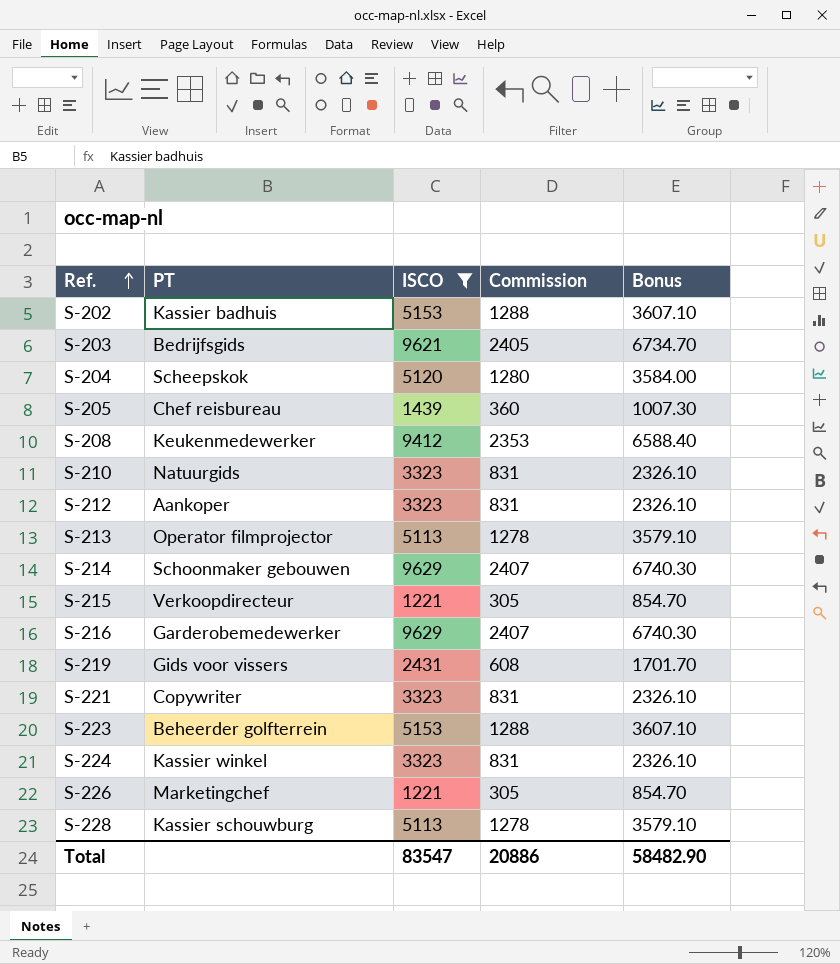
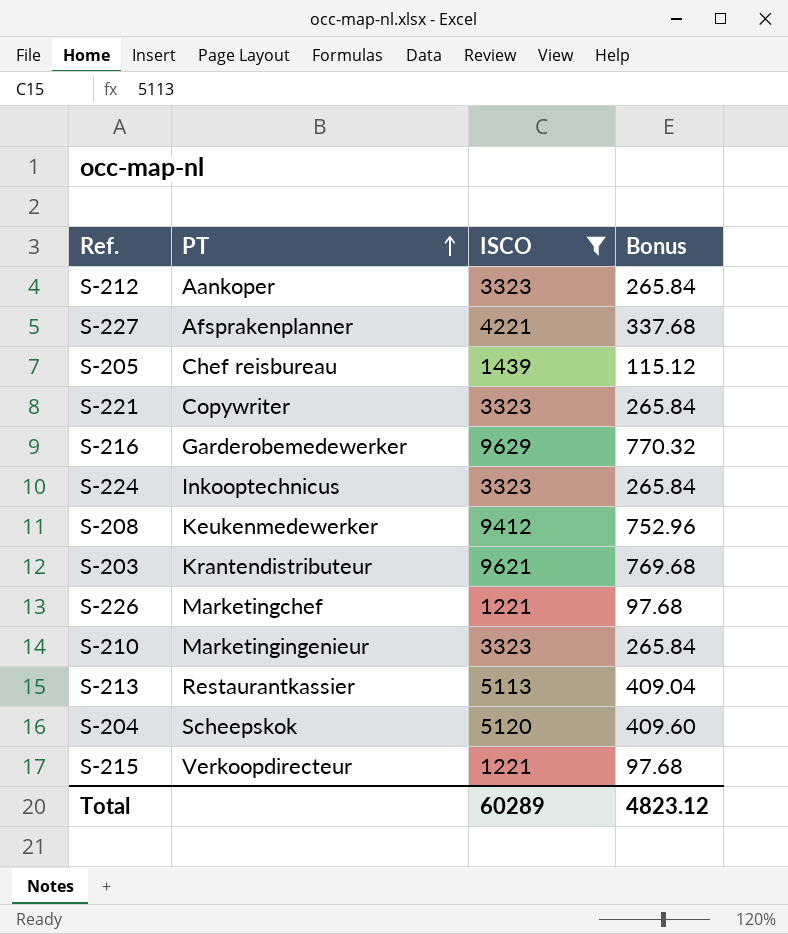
row order: Ref. ascending -> PT ascending
column Commission | formula: [ISCO] * 0.25 -> none
column Bonus | formula: [ISCO] * 0.7 -> [ISCO] * 0.08
row S-202: Kassier badhuis | 5153 | 1288 | 3607.10 -> none
row S-214: Schoonmaker gebouwen | 9629 | 2407 | 6740.30 -> none
row S-219: Gids voor vissers | 2431 | 608 | 1701.70 -> none
row S-223: Beheerder golfterrein | 5153 | 1288 | 3607.10 -> none
row S-228: Kassier schouwburg | 5113 | 1278 | 3579.10 -> none
row S-227: none -> Afsprakenplanner | 4221 | 337.68
S-224 | PT: Kassier winkel -> Inkooptechnicus
S-203 | PT: Bedrijfsgids -> Krantendistributeur
S-210 | PT: Natuurgids -> Marketingingenieur
S-213 | PT: Operator filmprojector -> Restaurantkassier
Total | ISCO: 83547 -> 60289
Total | Bonus: 58482.90 -> 4823.12

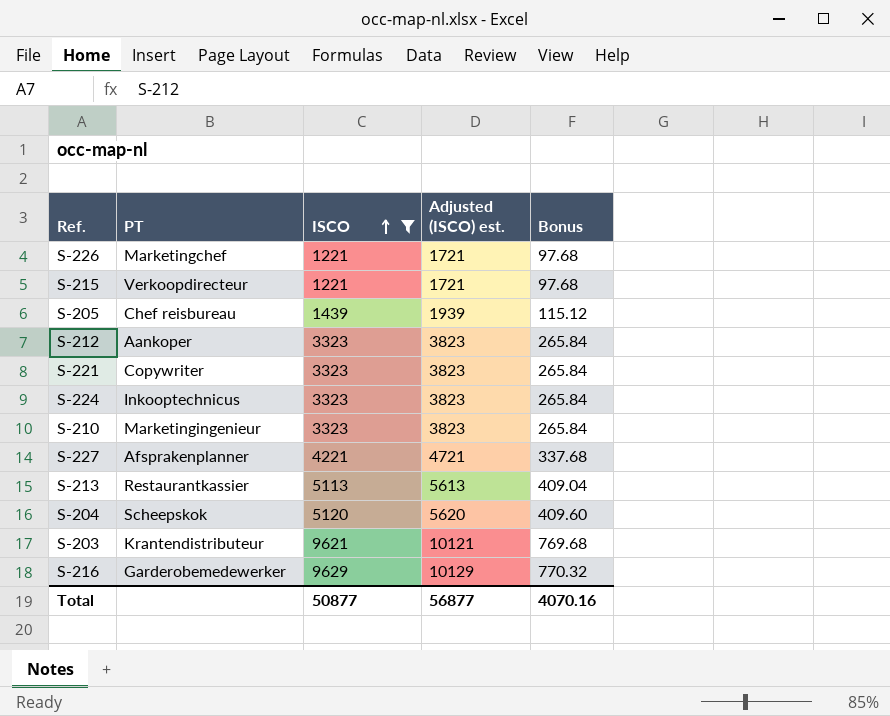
row order: PT ascending -> ISCO ascending
column Adjusted (ISCO) est. | formula: none -> [ISCO] + 500
row S-208: Keukenmedewerker | 9412 | 752.96 -> none
Total | ISCO: 60289 -> 50877
Total | Bonus: 4823.12 -> 4070.16

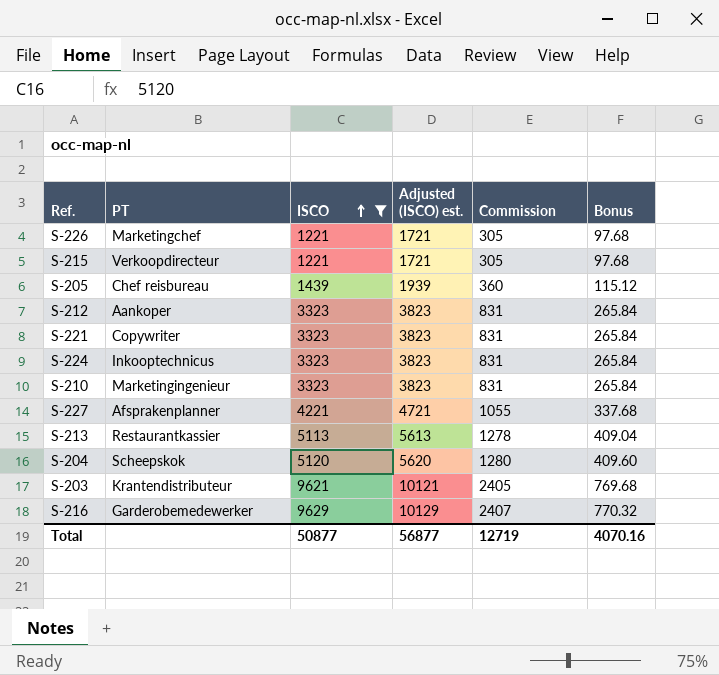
column Commission | formula: none -> [ISCO] * 0.25

